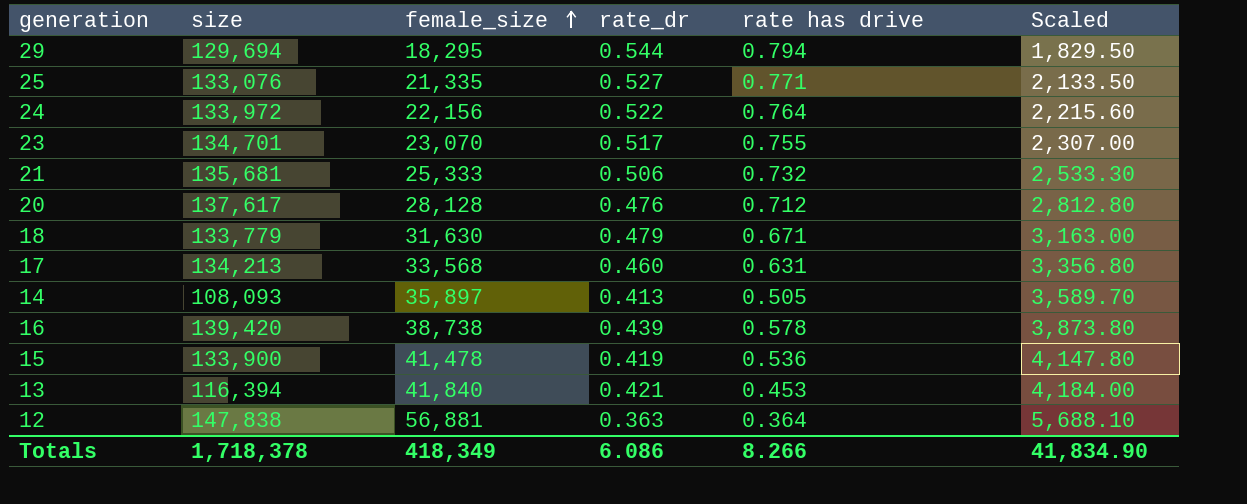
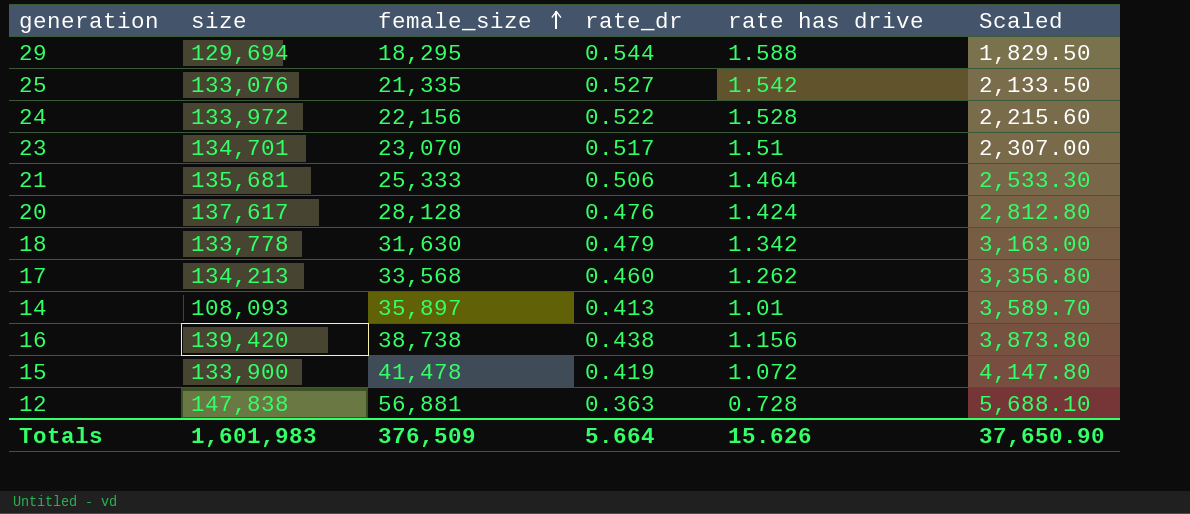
row 13: 116,394 | 41,840 | 0.421 | 0.453 | 4,184.00 -> none
29 | rate has drive: 0.794 -> 1.588
25 | rate has drive: 0.771 -> 1.542
24 | rate has drive: 0.764 -> 1.528
23 | rate has drive: 0.755 -> 1.51
21 | rate has drive: 0.732 -> 1.464
20 | rate has drive: 0.712 -> 1.424
18 | size: 133,779 -> 133,778
18 | rate has drive: 0.671 -> 1.342
17 | rate has drive: 0.631 -> 1.262
14 | rate has drive: 0.505 -> 1.01
16 | rate_dr: 0.439 -> 0.438
16 | rate has drive: 0.578 -> 1.156
15 | rate has drive: 0.536 -> 1.072
12 | rate has drive: 0.364 -> 0.728
Totals | size: 1,718,378 -> 1,601,983
Totals | female_size: 418,349 -> 376,509
Totals | rate_dr: 6.086 -> 5.664
Totals | rate has drive: 8.266 -> 15.626
Totals | Scaled: 41,834.90 -> 37,650.90

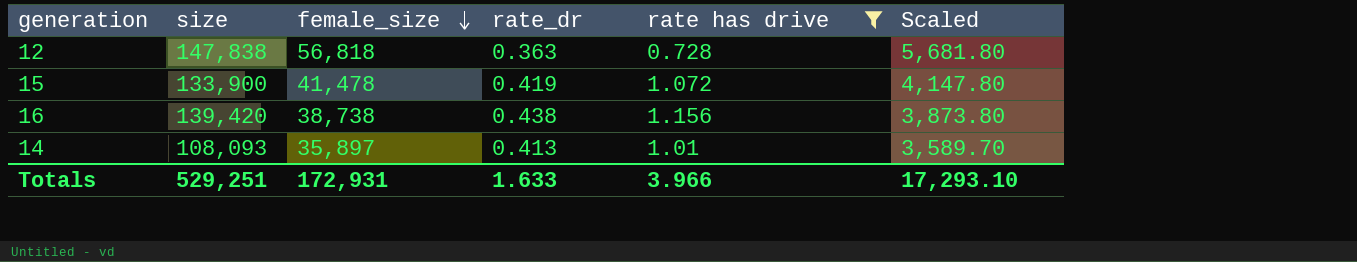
filter: none -> rate has drive <= 1.156
row order: female_size ascending -> female_size descending
12 | female_size: 56,881 -> 56,818
12 | Scaled: 5,688.10 -> 5,681.80
Totals | size: 1,601,983 -> 529,251
Totals | female_size: 376,509 -> 172,931
Totals | rate_dr: 5.664 -> 1.633
Totals | rate has drive: 15.626 -> 3.966
Totals | Scaled: 37,650.90 -> 17,293.10

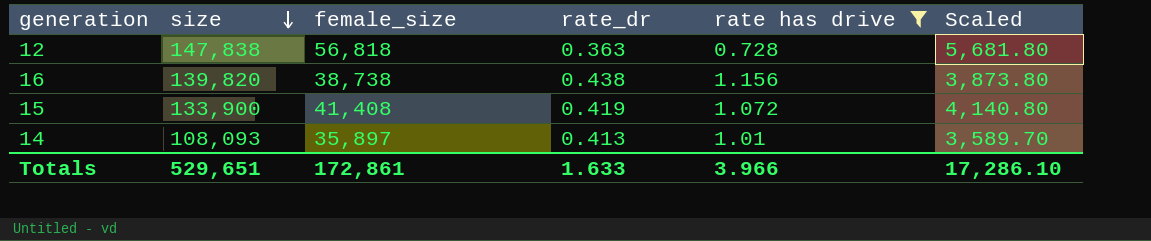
row order: female_size descending -> size descending
16 | size: 139,420 -> 139,820
15 | female_size: 41,478 -> 41,408
15 | Scaled: 4,147.80 -> 4,140.80
Totals | size: 529,251 -> 529,651
Totals | female_size: 172,931 -> 172,861
Totals | Scaled: 17,293.10 -> 17,286.10

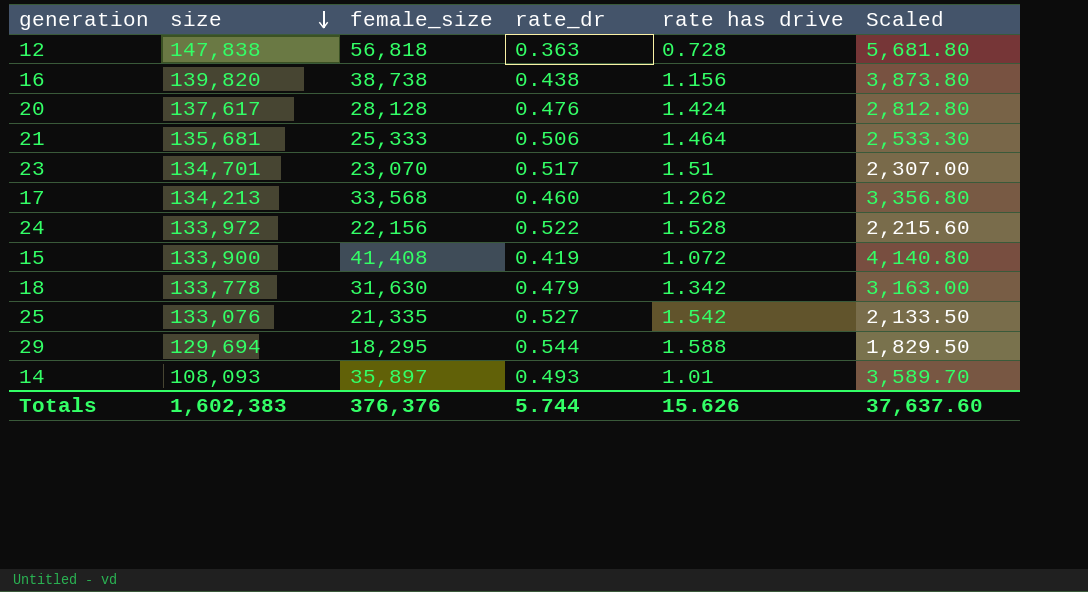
filter: rate has drive <= 1.156 -> none
14 | rate_dr: 0.413 -> 0.493
Totals | size: 529,651 -> 1,602,383
Totals | female_size: 172,861 -> 376,376
Totals | rate_dr: 1.633 -> 5.744
Totals | rate has drive: 3.966 -> 15.626
Totals | Scaled: 17,286.10 -> 37,637.60

